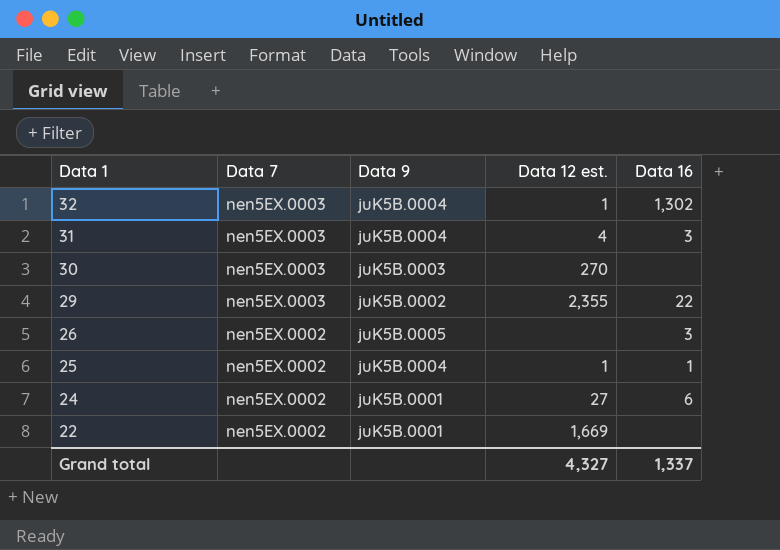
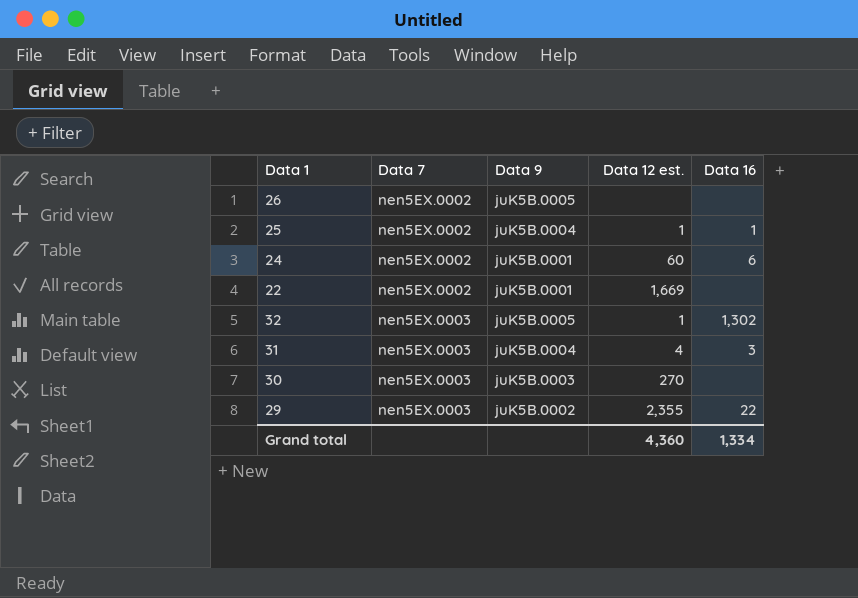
row order: Data 1 descending -> Data 7 ascending
26 | Data 16: 3 -> none
24 | Data 12 est.: 27 -> 60
32 | Data 9: juK5B.0004 -> juK5B.0005
Grand total | Data 12 est.: 4,327 -> 4,360
Grand total | Data 16: 1,337 -> 1,334

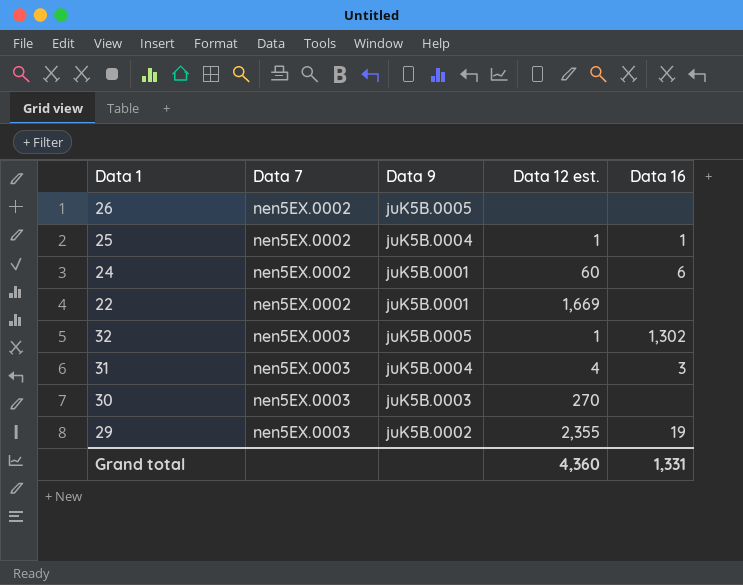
29 | Data 16: 22 -> 19
Grand total | Data 16: 1,334 -> 1,331

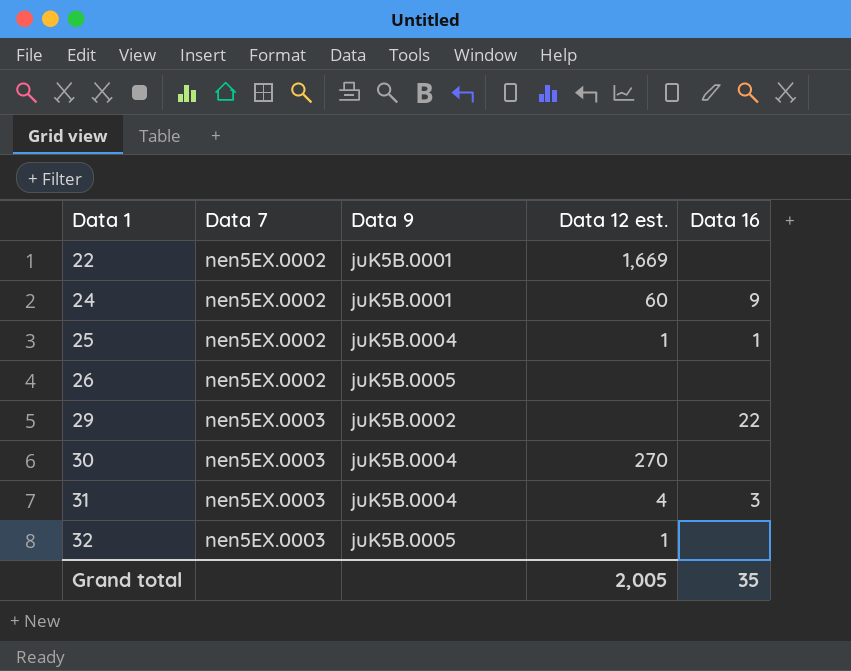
row order: Data 7 ascending -> Data 1 ascending
24 | Data 16: 6 -> 9
29 | Data 12 est.: 2,355 -> none
29 | Data 16: 19 -> 22
30 | Data 9: juK5B.0003 -> juK5B.0004
32 | Data 16: 1,302 -> none
Grand total | Data 12 est.: 4,360 -> 2,005
Grand total | Data 16: 1,331 -> 35

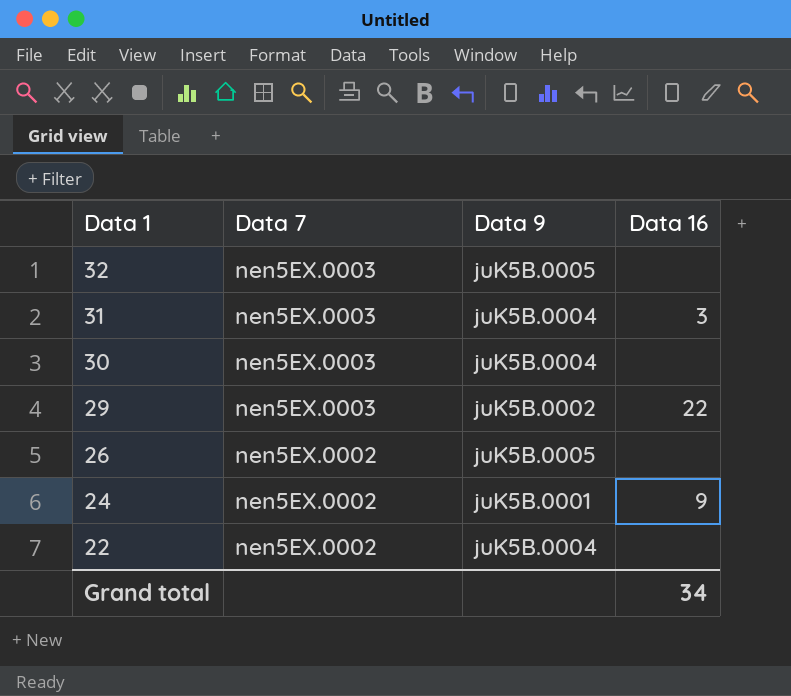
row order: Data 1 ascending -> Data 1 descending
column Data 12 est. | position: 4 -> none
row 25: nen5EX.0002 | juK5B.0004 | 1 | 1 -> none
22 | Data 9: juK5B.0001 -> juK5B.0004
Grand total | Data 16: 35 -> 34

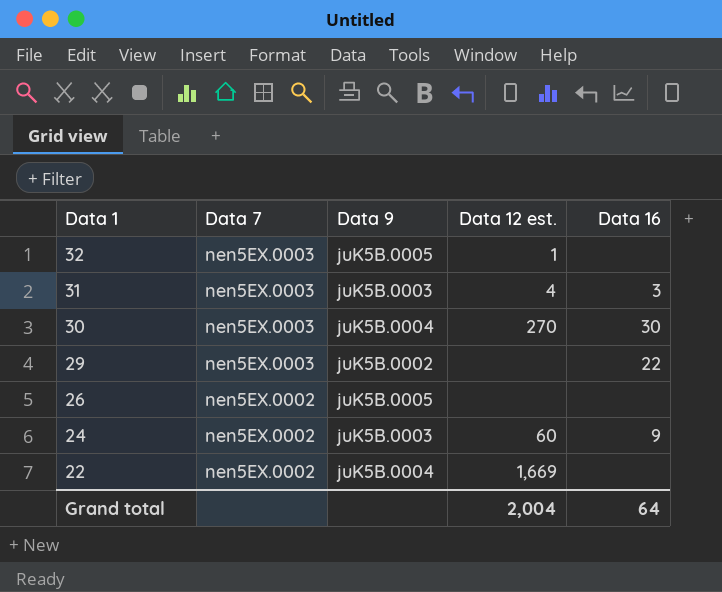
column Data 12 est. | position: none -> 4
31 | Data 9: juK5B.0004 -> juK5B.0003
30 | Data 16: none -> 30
24 | Data 9: juK5B.0001 -> juK5B.0003
Grand total | Data 16: 34 -> 64

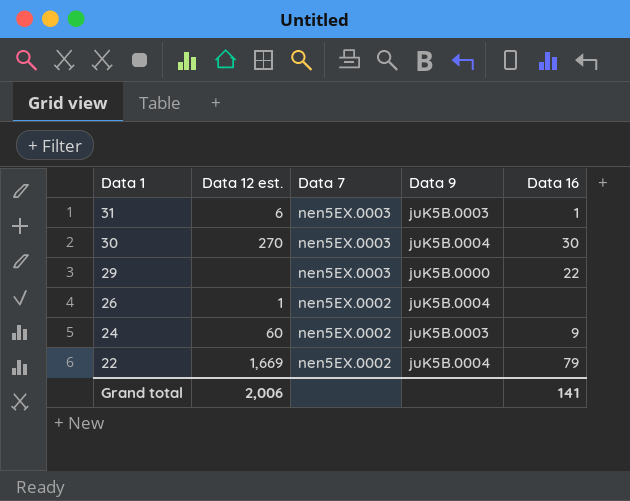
column Data 12 est. | position: 4 -> 2
row 32: nen5EX.0003 | juK5B.0005 | 1 | none -> none
31 | Data 12 est.: 4 -> 6
31 | Data 16: 3 -> 1
29 | Data 9: juK5B.0002 -> juK5B.0000
26 | Data 12 est.: none -> 1
26 | Data 9: juK5B.0005 -> juK5B.0004
22 | Data 16: none -> 79
Grand total | Data 12 est.: 2,004 -> 2,006
Grand total | Data 16: 64 -> 141

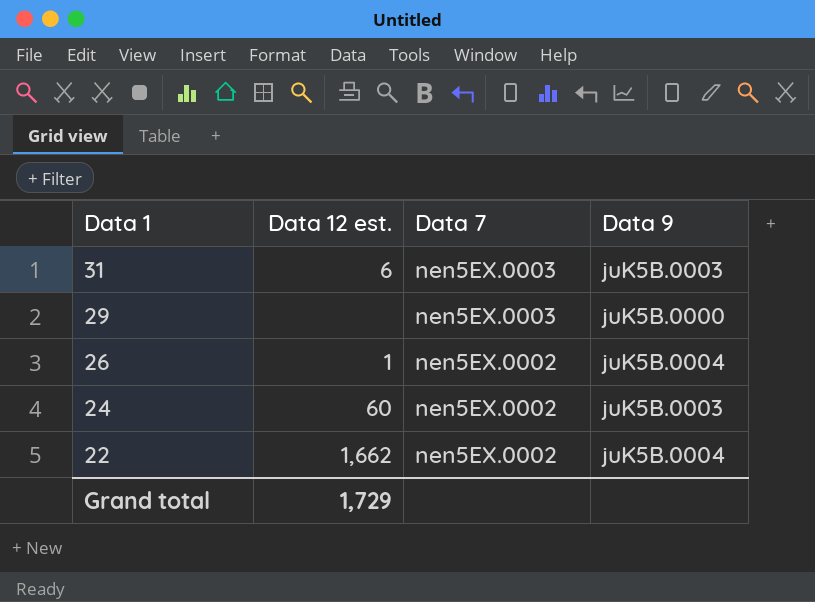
column Data 16 | position: 5 -> none
row 30: 270 | nen5EX.0003 | juK5B.0004 | 30 -> none
22 | Data 12 est.: 1,669 -> 1,662
Grand total | Data 12 est.: 2,006 -> 1,729

